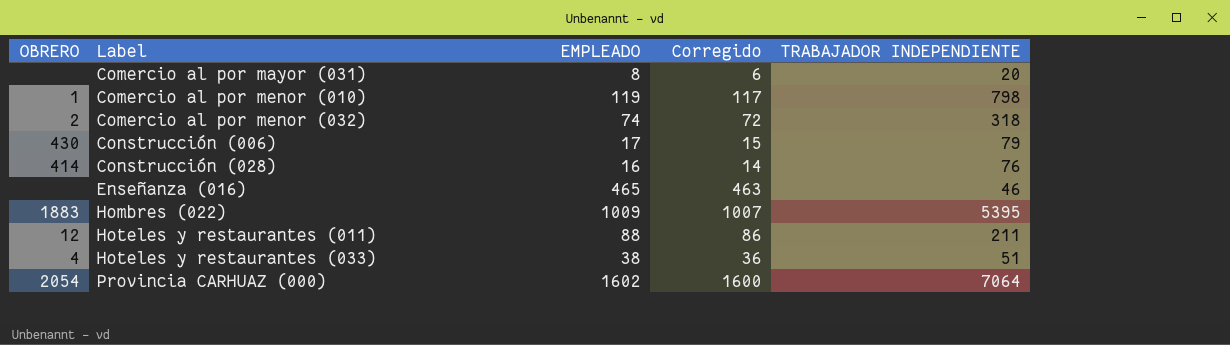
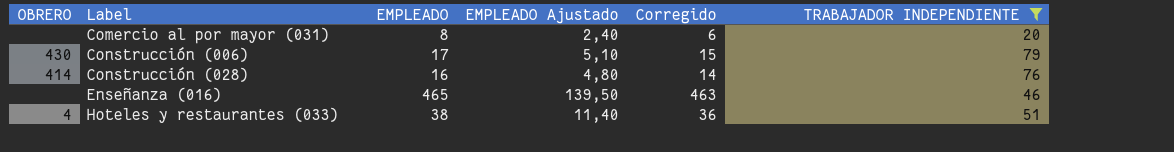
filter: none -> TRABAJADOR INDEPENDIENTE <= 79
column EMPLEADO Ajustado | formula: none -> [EMPLEADO] * 0,3

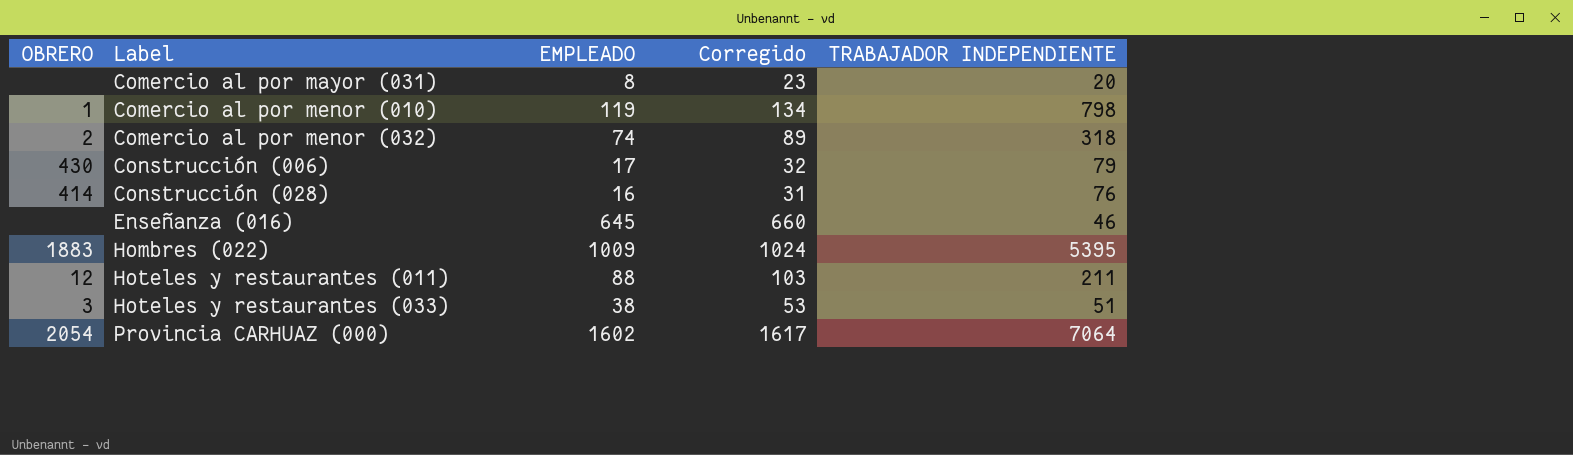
filter: TRABAJADOR INDEPENDIENTE <= 79 -> none
column EMPLEADO Ajustado | formula: [EMPLEADO] * 0,3 -> none
column Corregido | formula: [EMPLEADO] - 2 -> [EMPLEADO] + 15
Enseñanza (016) | EMPLEADO: 465 -> 645
Hoteles y restaurantes (033) | OBRERO: 4 -> 3

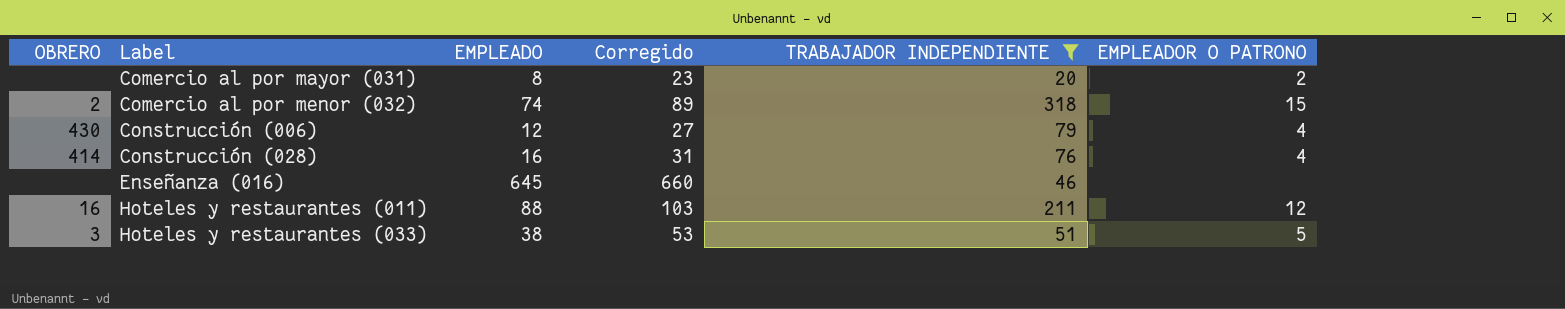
filter: none -> TRABAJADOR INDEPENDIENTE <= 318
column EMPLEADOR O PATRONO | position: none -> 6
Construcción (006) | EMPLEADO: 17 -> 12
Construcción (006) | Corregido: 32 -> 27
Hoteles y restaurantes (011) | OBRERO: 12 -> 16

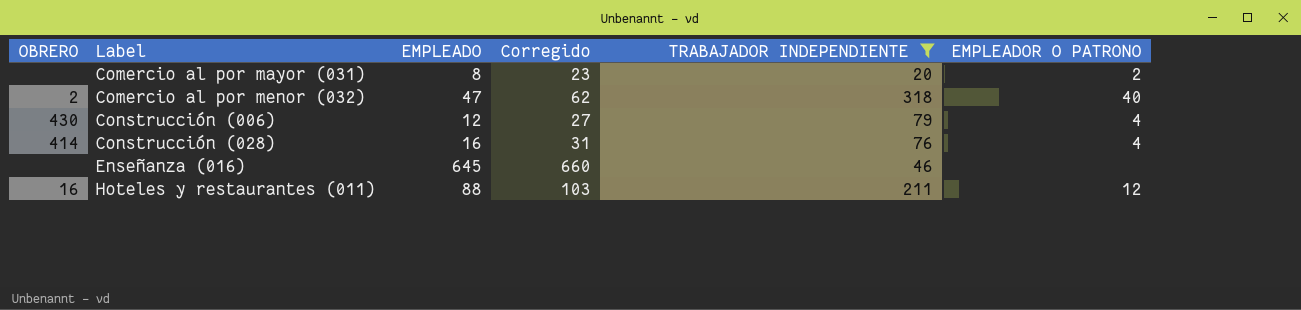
row Hoteles y restaurantes (033): 3 | 38 | 53 | 51 | 5 -> none
Comercio al por menor (032) | EMPLEADO: 74 -> 47
Comercio al por menor (032) | Corregido: 89 -> 62
Comercio al por menor (032) | EMPLEADOR O PATRONO: 15 -> 40

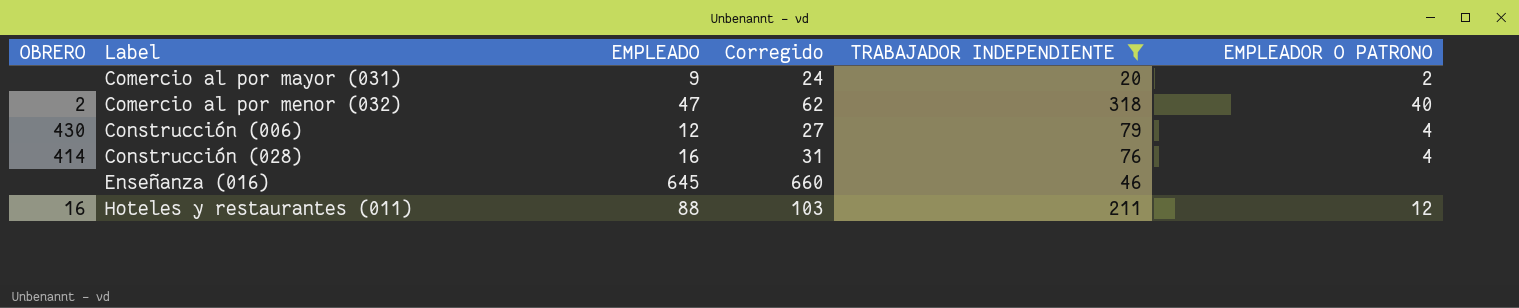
Comercio al por mayor (031) | EMPLEADO: 8 -> 9
Comercio al por mayor (031) | Corregido: 23 -> 24

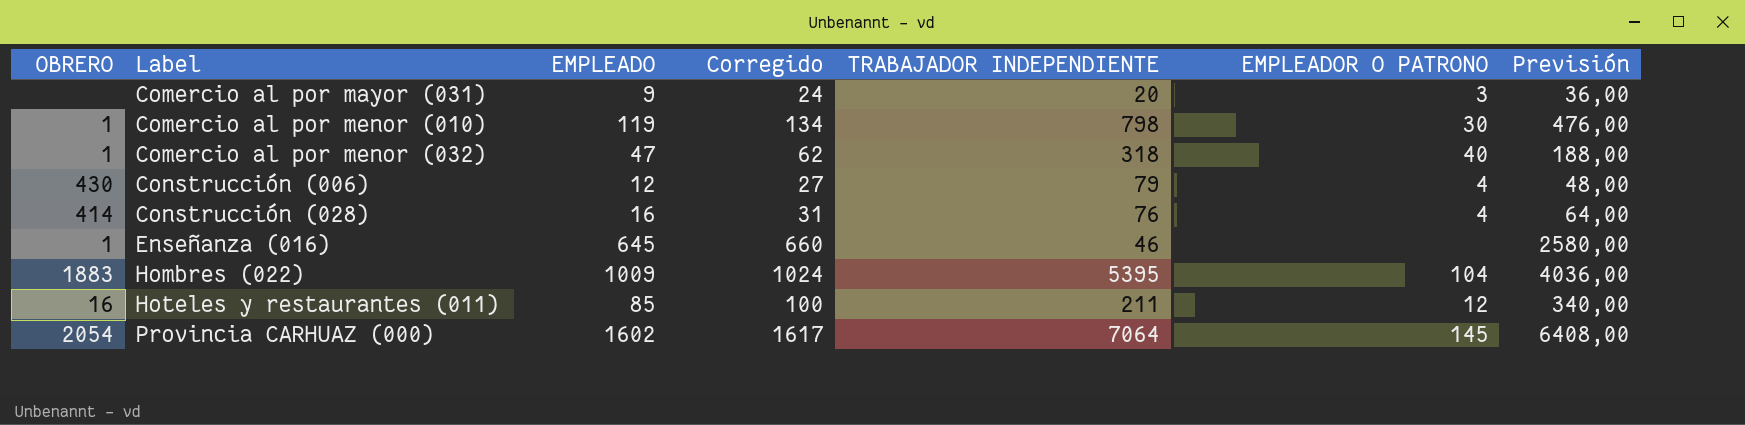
filter: TRABAJADOR INDEPENDIENTE <= 318 -> none
column Previsión | formula: none -> [EMPLEADO] * 4
Comercio al por mayor (031) | EMPLEADOR O PATRONO: 2 -> 3
Comercio al por menor (032) | OBRERO: 2 -> 1
Enseñanza (016) | OBRERO: none -> 1
Hoteles y restaurantes (011) | EMPLEADO: 88 -> 85
Hoteles y restaurantes (011) | Corregido: 103 -> 100

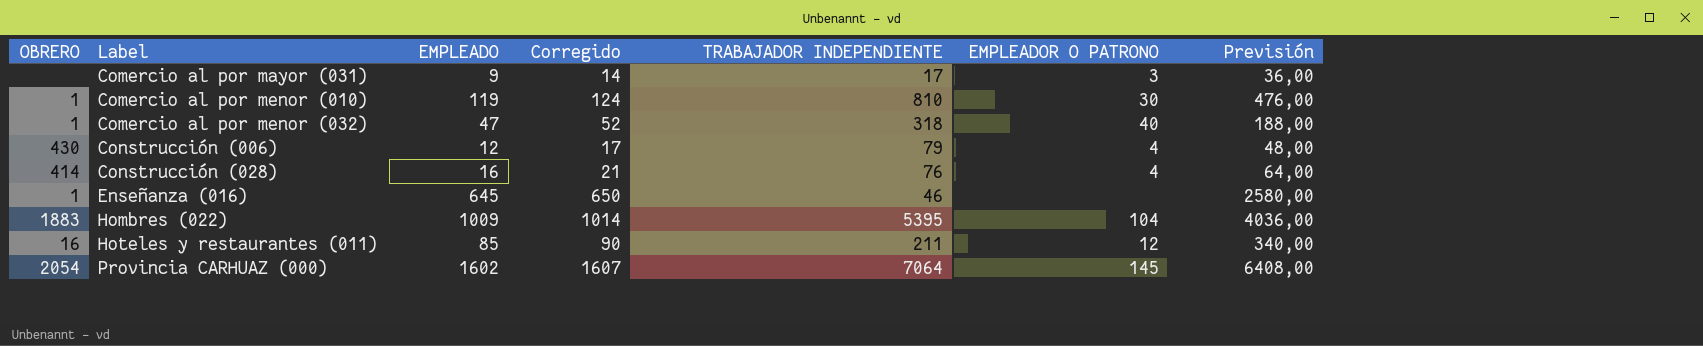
column Corregido | formula: [EMPLEADO] + 15 -> [EMPLEADO] + 5
Comercio al por mayor (031) | TRABAJADOR INDEPENDIENTE: 20 -> 17
Comercio al por menor (010) | TRABAJADOR INDEPENDIENTE: 798 -> 810

